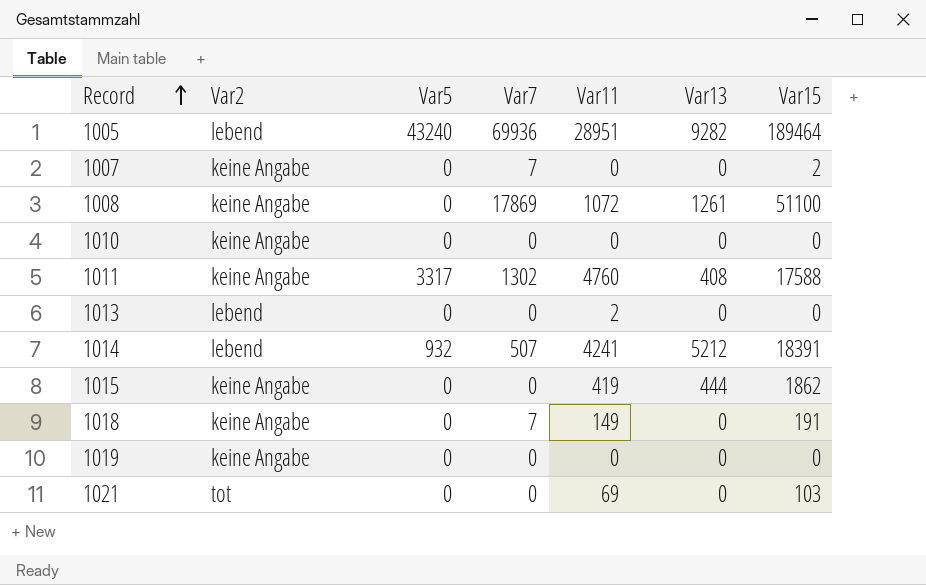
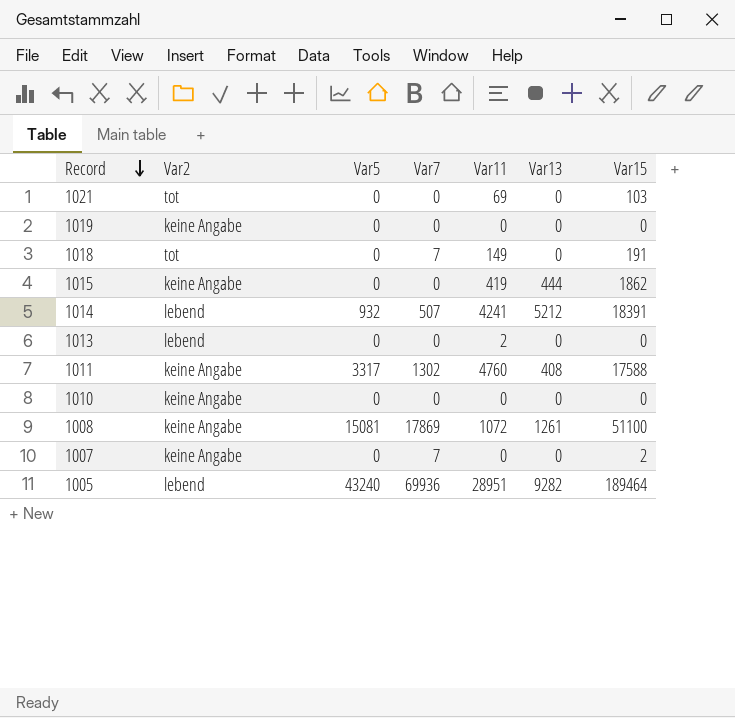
row order: Record ascending -> Record descending
1018 | Var2: keine Angabe -> tot
1008 | Var5: 0 -> 15081

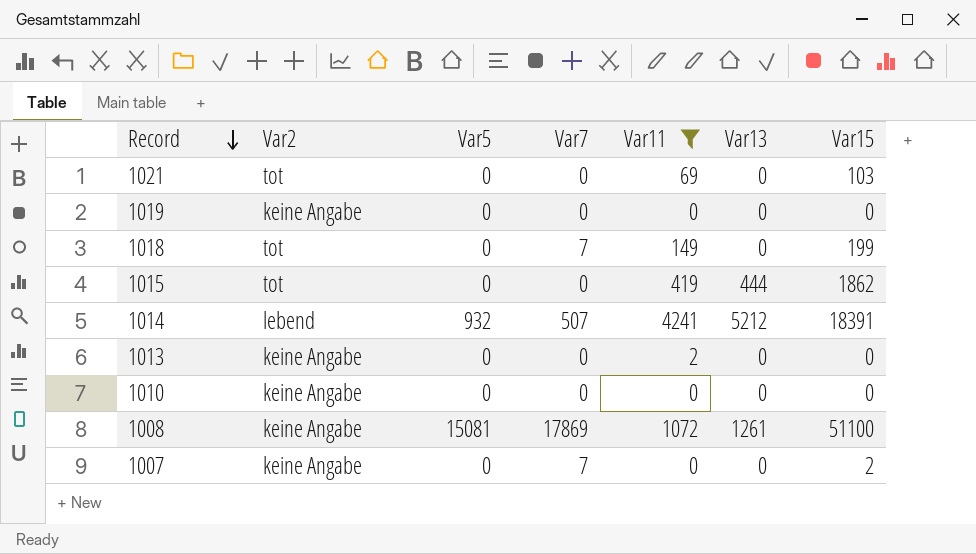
filter: none -> Var11 <= 4241
1018 | Var15: 191 -> 199
1015 | Var2: keine Angabe -> tot
1013 | Var2: lebend -> keine Angabe

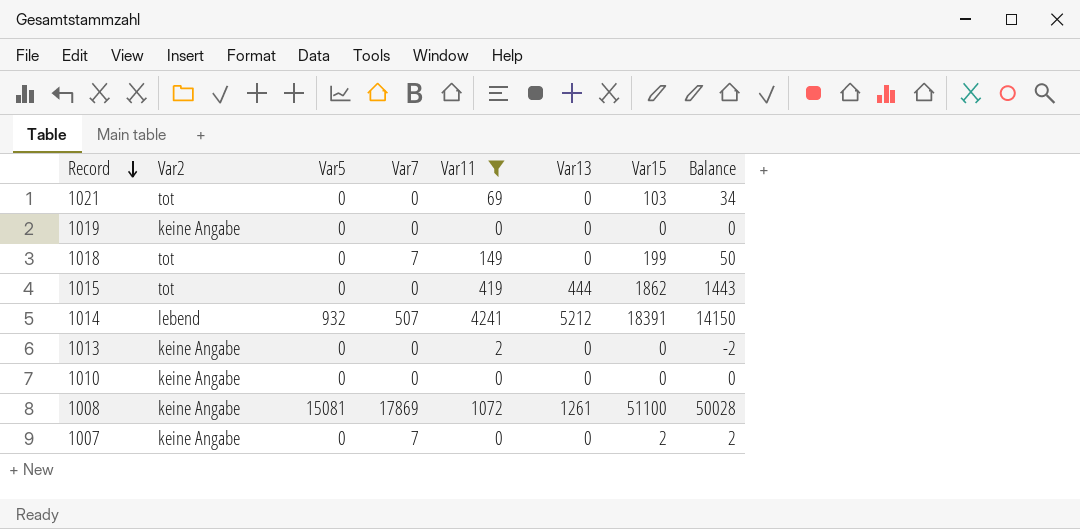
column Balance | formula: none -> [Var15] - [Var11]

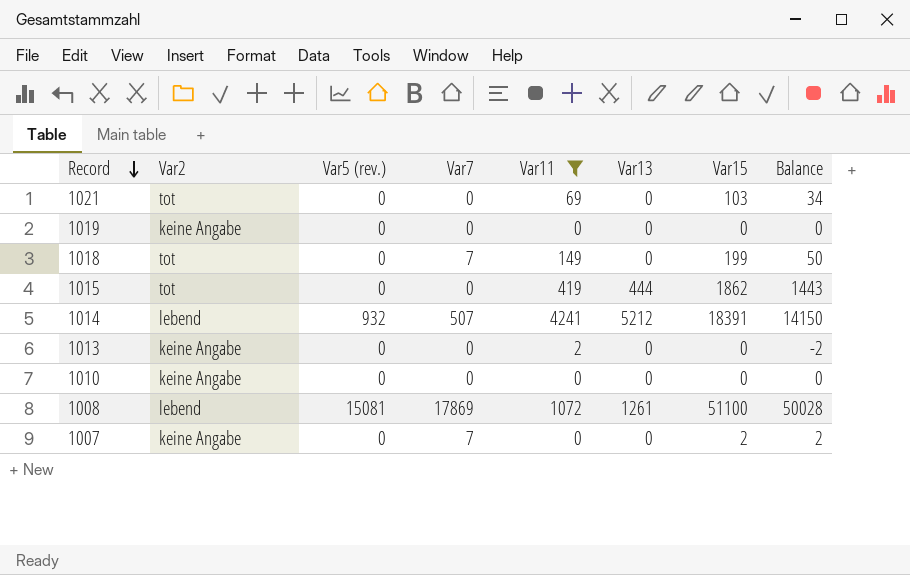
column name: Var5 -> Var5 (rev.)
1008 | Var2: keine Angabe -> lebend

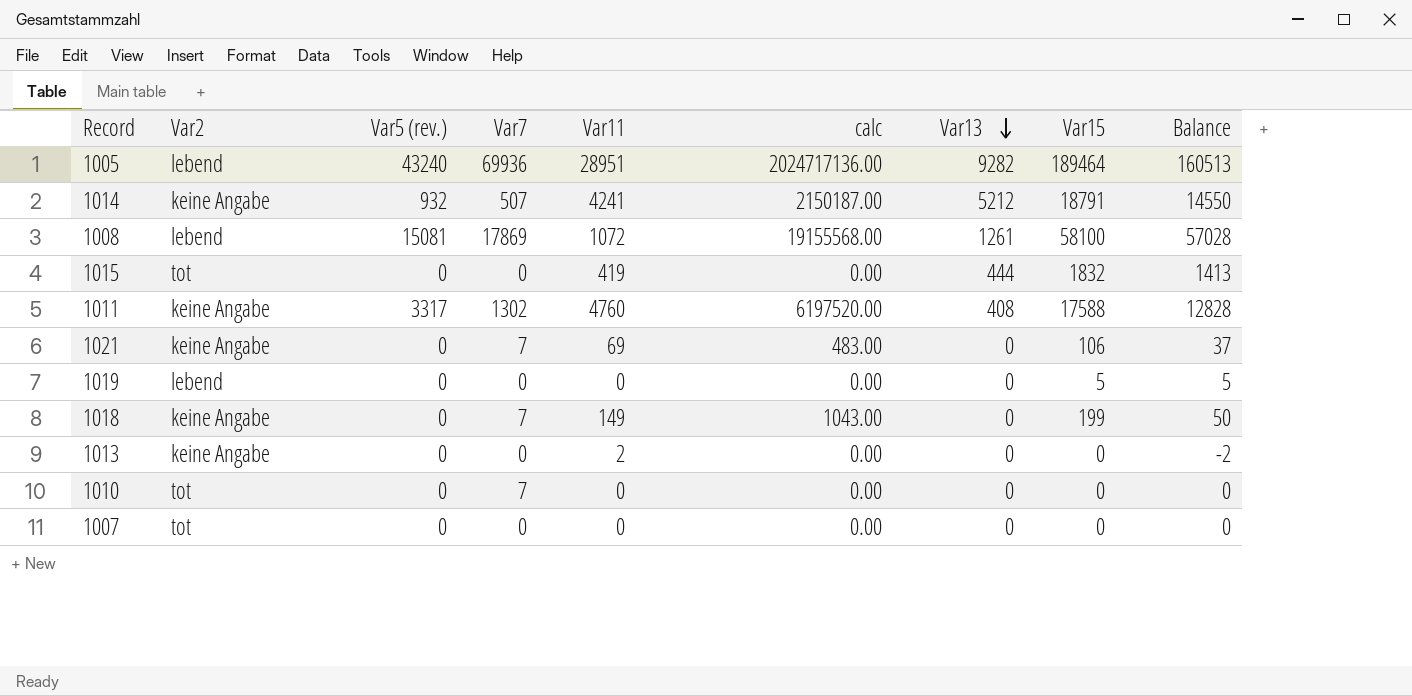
filter: Var11 <= 4241 -> none
row order: Record descending -> Var13 descending
column calc | formula: none -> [Var7] * [Var11]
1014 | Var2: lebend -> keine Angabe
1014 | Var15: 18391 -> 18791
1014 | Balance: 14150 -> 14550
1008 | Var15: 51100 -> 58100
1008 | Balance: 50028 -> 57028
1015 | Var15: 1862 -> 1832
1015 | Balance: 1443 -> 1413
1021 | Var2: tot -> keine Angabe
1021 | Var7: 0 -> 7
1021 | Var15: 103 -> 106
1021 | Balance: 34 -> 37
1019 | Var2: keine Angabe -> lebend
1019 | Var15: 0 -> 5
1019 | Balance: 0 -> 5
1018 | Var2: tot -> keine Angabe
1010 | Var2: keine Angabe -> tot
1010 | Var7: 0 -> 7
1007 | Var2: keine Angabe -> tot
1007 | Var7: 7 -> 0
1007 | Var15: 2 -> 0
1007 | Balance: 2 -> 0

